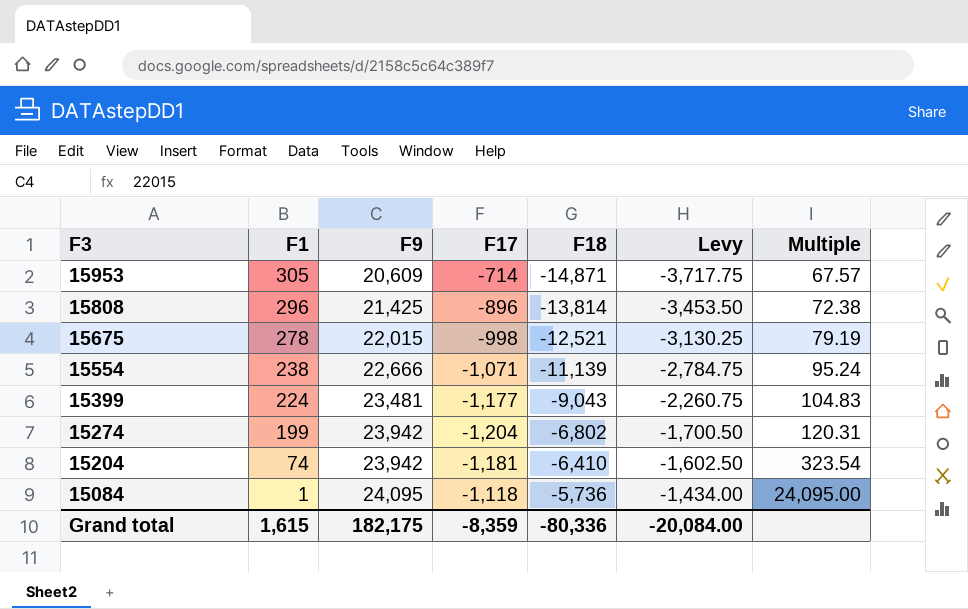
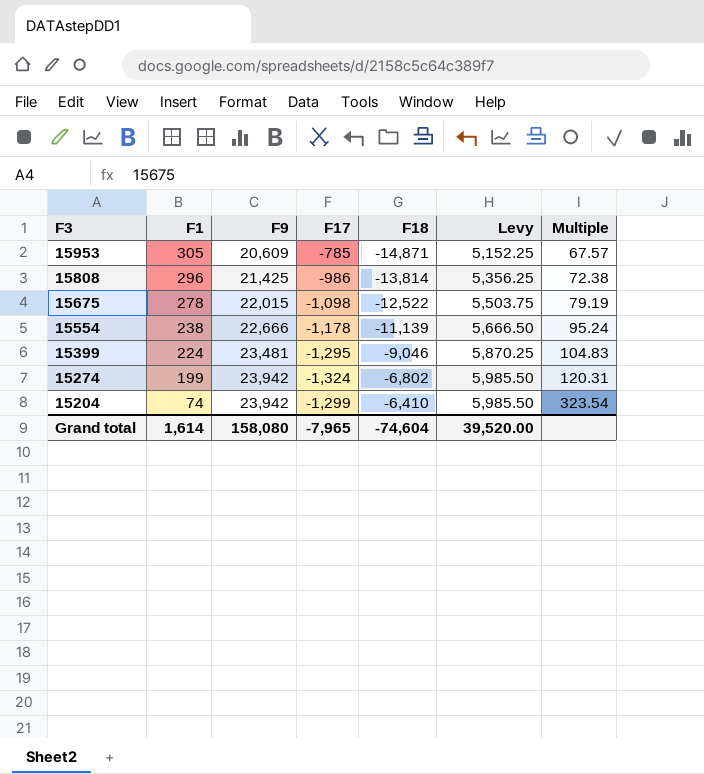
column Levy | formula: [F18] * 0.25 -> [F9] * 0.25
row 15084: 1 | 24,095 | -1,118 | -5,736 | -1,434.00 | 24,095.00 -> none
15953 | F17: -714 -> -785
15808 | F17: -896 -> -986
15675 | F17: -998 -> -1,098
15675 | F18: -12,521 -> -12,522
15554 | F17: -1,071 -> -1,178
15399 | F17: -1,177 -> -1,295
15399 | F18: -9,043 -> -9,046
15274 | F17: -1,204 -> -1,324
15204 | F17: -1,181 -> -1,299
Grand total | F1: 1,615 -> 1,614
Grand total | F9: 182,175 -> 158,080
Grand total | F17: -8,359 -> -7,965
Grand total | F18: -80,336 -> -74,604
Grand total | Levy: -20,084.00 -> 39,520.00

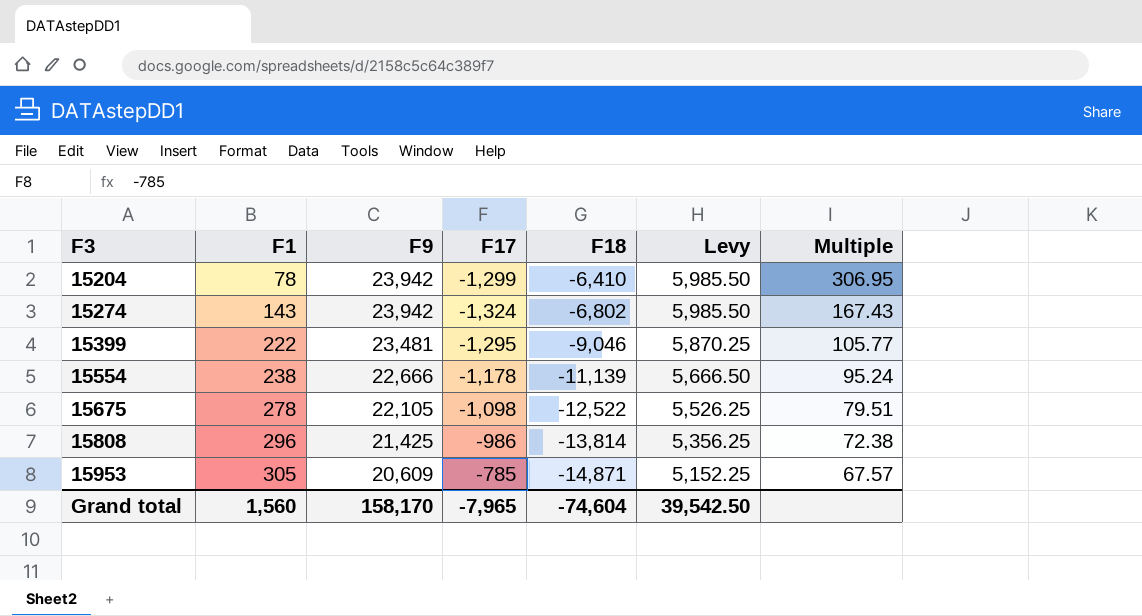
row order: F3 descending -> F3 ascending
15204 | F1: 74 -> 78
15204 | Multiple: 323.54 -> 306.95
15274 | F1: 199 -> 143
15274 | Multiple: 120.31 -> 167.43
15399 | F1: 224 -> 222
15399 | Multiple: 104.83 -> 105.77
15675 | F9: 22,015 -> 22,105
15675 | Levy: 5,503.75 -> 5,526.25
15675 | Multiple: 79.19 -> 79.51
Grand total | F1: 1,614 -> 1,560
Grand total | F9: 158,080 -> 158,170
Grand total | Levy: 39,520.00 -> 39,542.50

